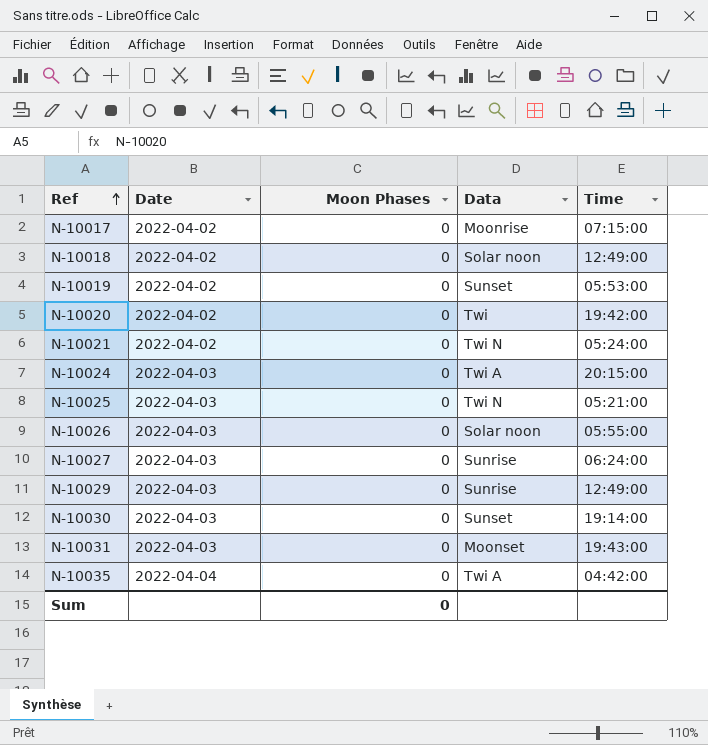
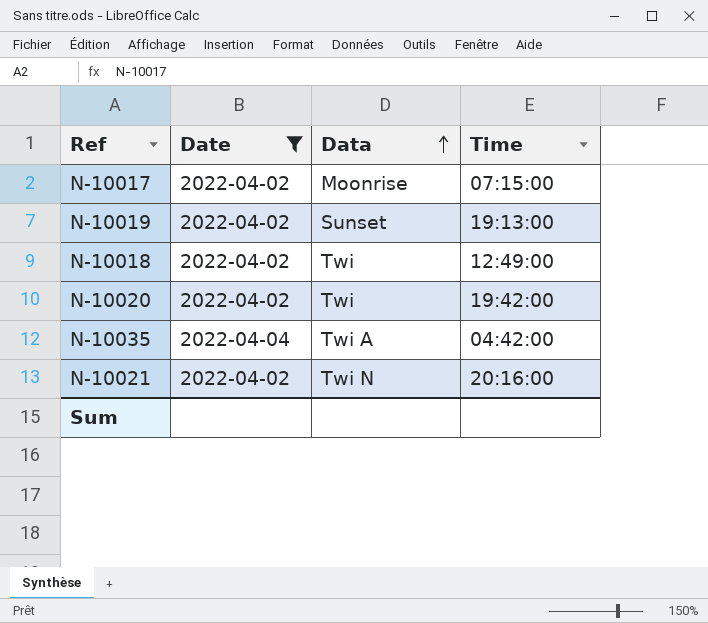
filter: none -> Date != 2022-04-03
row order: Ref ascending -> Data ascending
column Moon Phases | position: 3 -> none
N-10019 | Time: 05:53:00 -> 19:13:00
N-10018 | Data: Solar noon -> Twi
N-10021 | Time: 05:24:00 -> 20:16:00

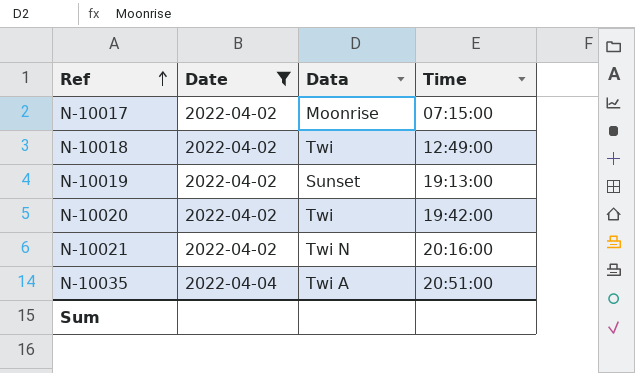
row order: Data ascending -> Ref ascending
N-10035 | Time: 04:42:00 -> 20:51:00

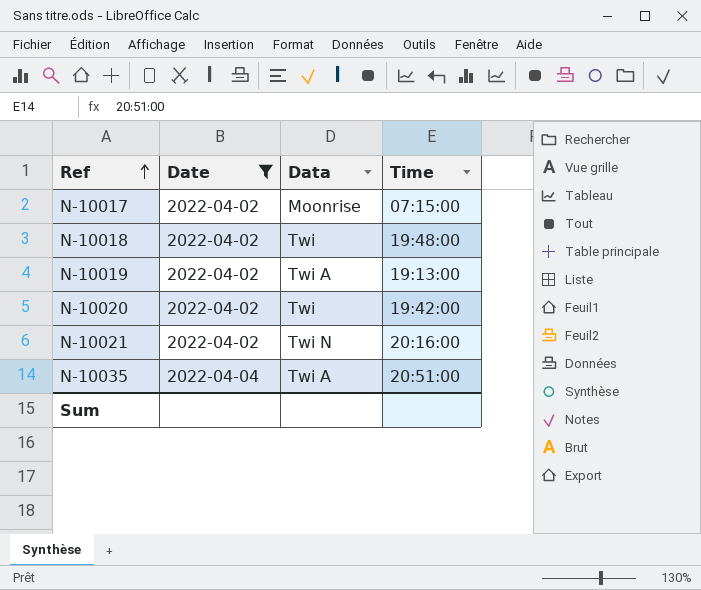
N-10018 | Time: 12:49:00 -> 19:48:00
N-10019 | Data: Sunset -> Twi A

